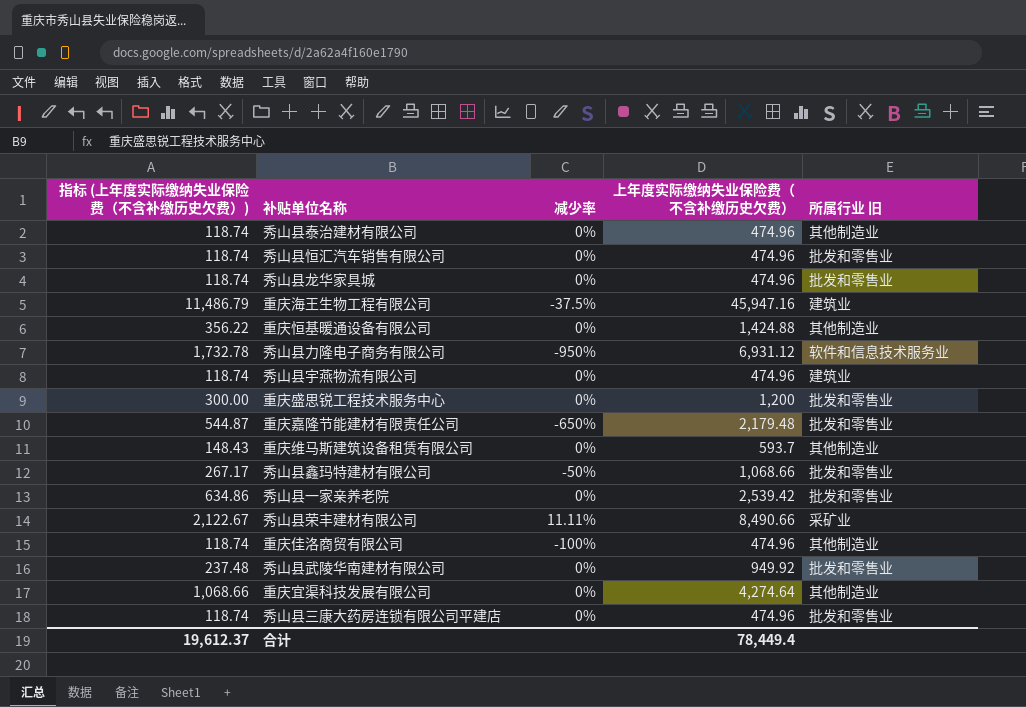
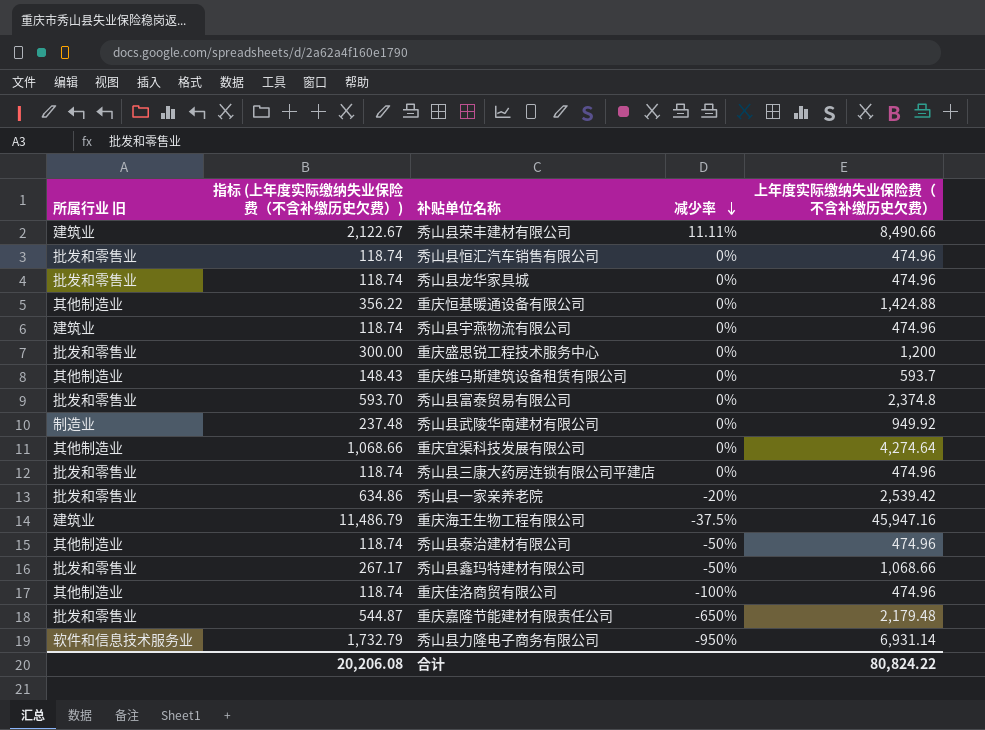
row order: none -> 减少率 descending
column 所属行业 旧 | position: 5 -> 1
秀山县荣丰建材有限公司 | 所属行业 旧: 采矿业 -> 建筑业
row 秀山县富泰贸易有限公司: none -> 批发和零售业 | 593.70 | 0% | 2,374.8
秀山县武陵华南建材有限公司 | 所属行业 旧: 批发和零售业 -> 制造业
秀山县一家亲养老院 | 减少率: 0% -> -20%
秀山县泰治建材有限公司 | 减少率: 0% -> -50%
秀山县力隆电子商务有限公司 | 指标 (上年度实际缴纳失业保险费（不含补缴历史欠费）): 1,732.78 -> 1,732.79
秀山县力隆电子商务有限公司 | 上年度实际缴纳失业保险费（不含补缴历史欠费）: 6,931.12 -> 6,931.14
合计 | 指标 (上年度实际缴纳失业保险费（不含补缴历史欠费）): 19,612.37 -> 20,206.08
合计 | 上年度实际缴纳失业保险费（不含补缴历史欠费）: 78,449.4 -> 80,824.22

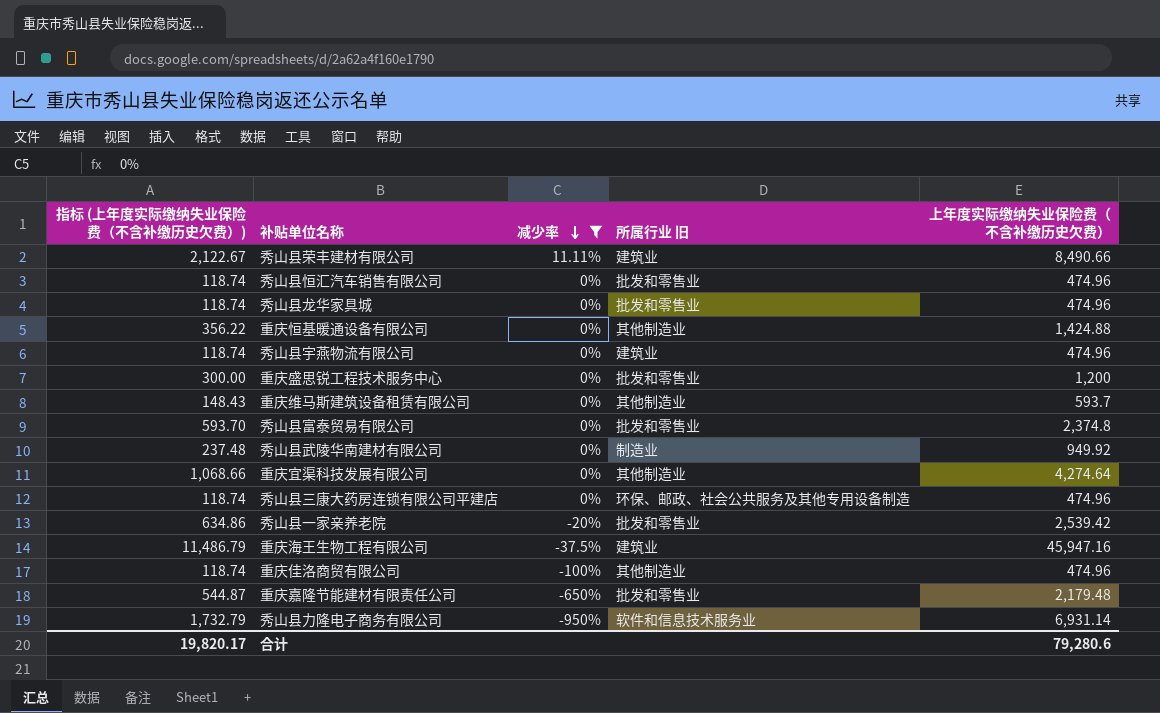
filter: none -> 减少率 != -50%
column 所属行业 旧 | position: 1 -> 4
秀山县三康大药房连锁有限公司平建店 | 所属行业 旧: 批发和零售业 -> 环保、邮政、社会公共服务及其他专用设备制造
合计 | 指标 (上年度实际缴纳失业保险费（不含补缴历史欠费）): 20,206.08 -> 19,820.17
合计 | 上年度实际缴纳失业保险费（不含补缴历史欠费）: 80,824.22 -> 79,280.6

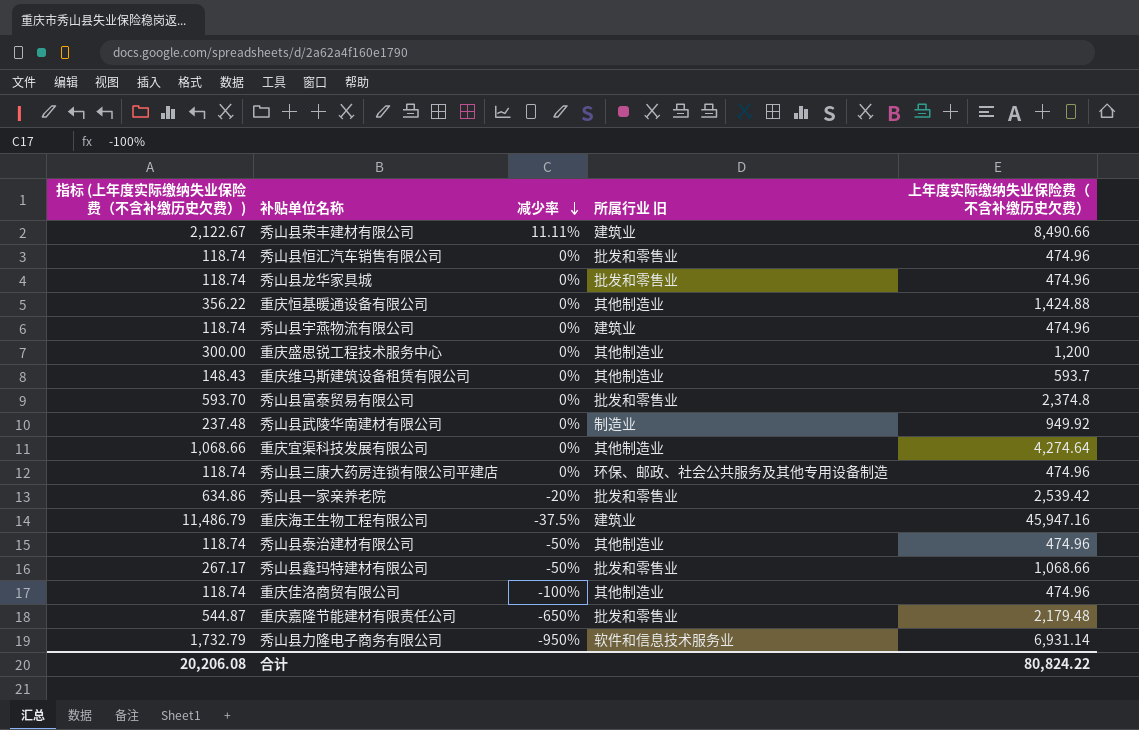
filter: 减少率 != -50% -> none
重庆盛思锐工程技术服务中心 | 所属行业 旧: 批发和零售业 -> 其他制造业
合计 | 指标 (上年度实际缴纳失业保险费（不含补缴历史欠费）): 19,820.17 -> 20,206.08
合计 | 上年度实际缴纳失业保险费（不含补缴历史欠费）: 79,280.6 -> 80,824.22

